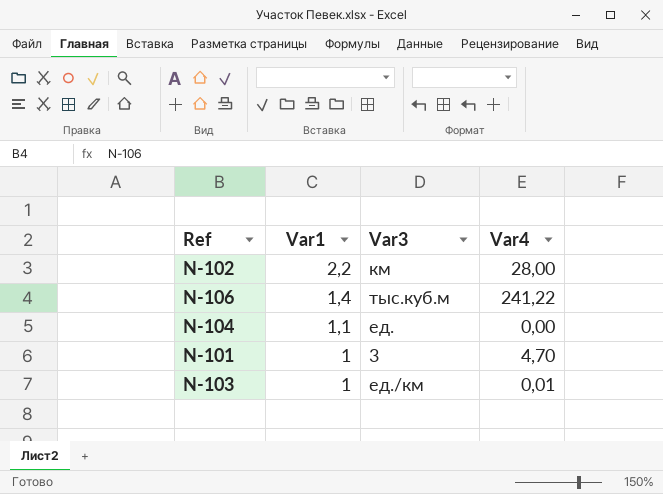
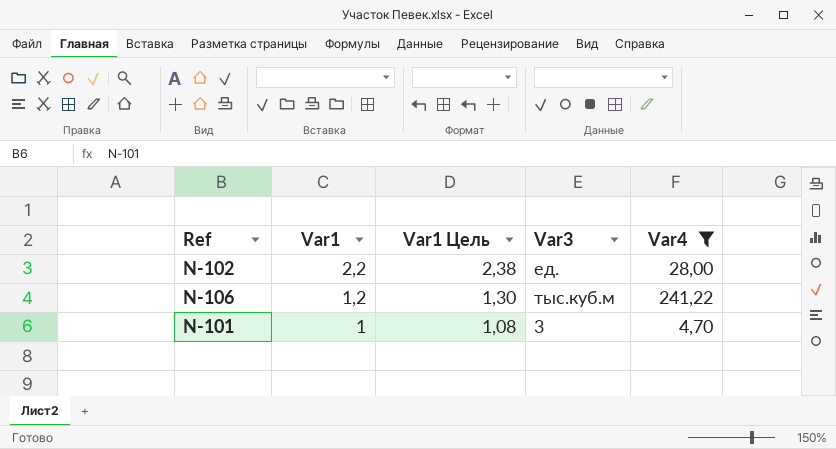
filter: none -> Var4 >= 4,70
column Var1 Цель | formula: none -> [Var1] * 1,08
N-102 | Var3: км -> ед.
N-106 | Var1: 1,4 -> 1,2

